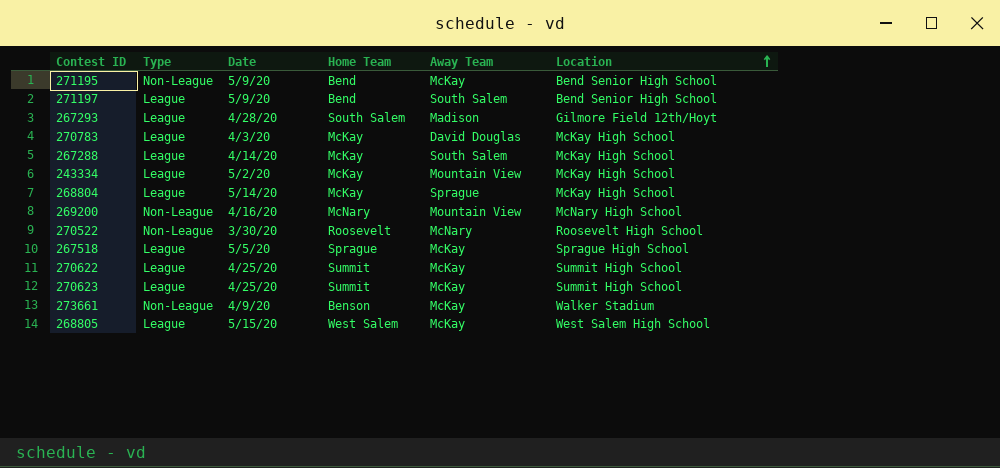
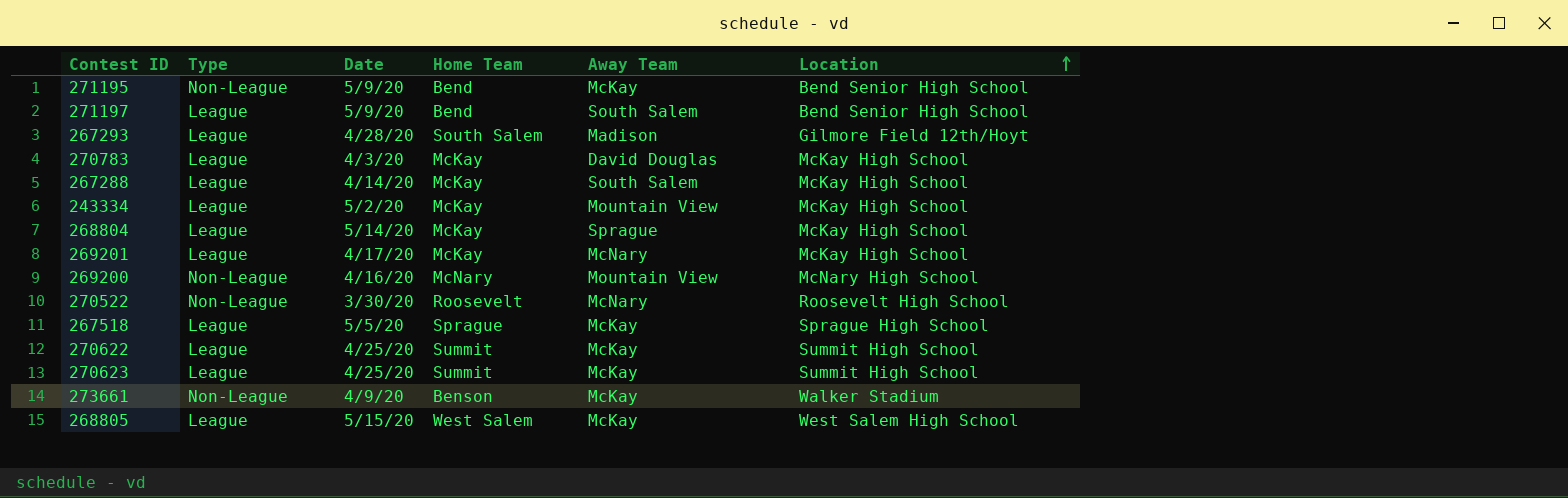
row 269201: none -> League | 4/17/20 | McKay | McNary | McKay High School

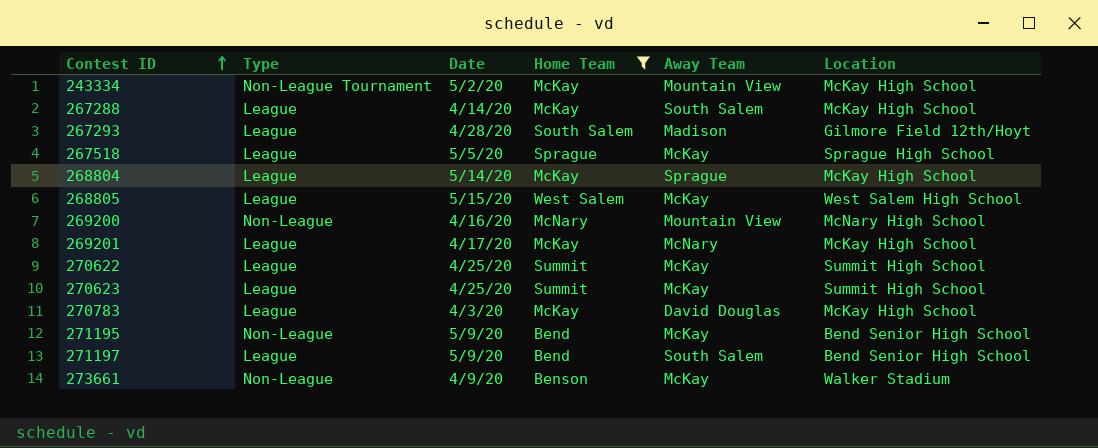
filter: none -> Home Team != Roosevelt
row order: Location ascending -> Contest ID ascending
243334 | Type: League -> Non-League Tournament

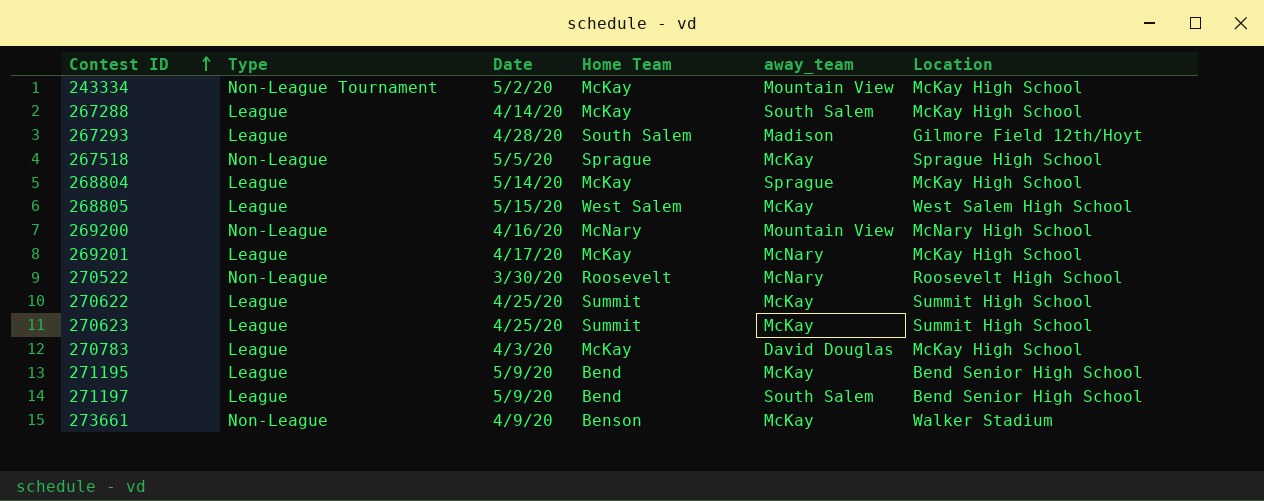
filter: Home Team != Roosevelt -> none
column name: Away Team -> away_team
267518 | Type: League -> Non-League
271195 | Type: Non-League -> League

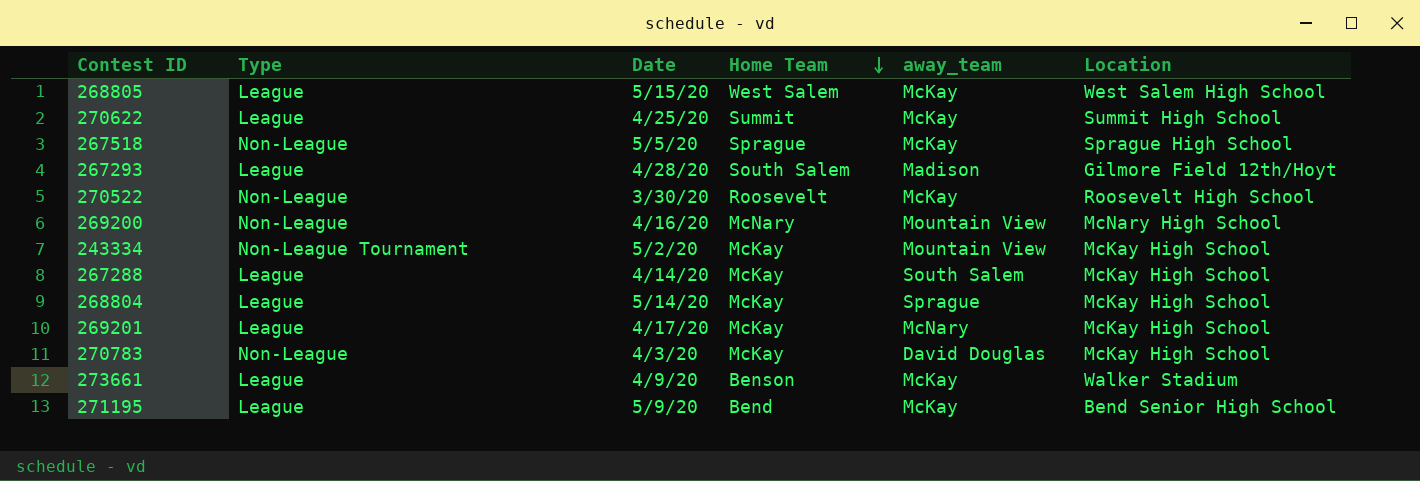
row order: Contest ID ascending -> Home Team descending
row 270623: League | 4/25/20 | Summit | McKay | Summit High School -> none
row 271197: League | 5/9/20 | Bend | South Salem | Bend Senior High School -> none
270522 | away_team: McNary -> McKay
270783 | Type: League -> Non-League
273661 | Type: Non-League -> League

